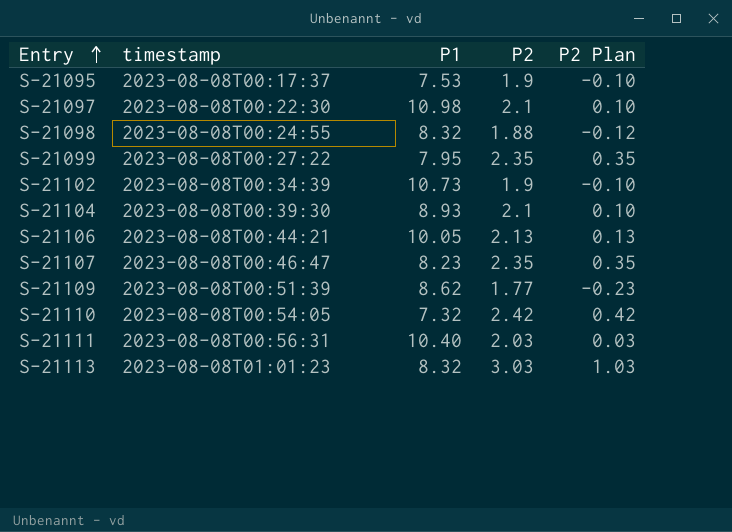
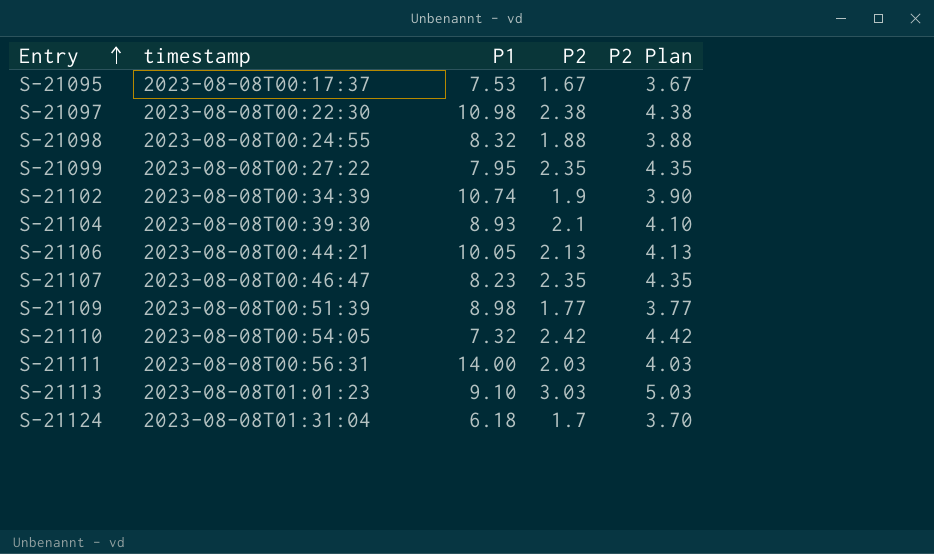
column P2 Plan | formula: [P2] - 2 -> [P2] + 2
S-21095 | P2: 1.9 -> 1.67
S-21097 | P2: 2.1 -> 2.38
S-21102 | P1: 10.73 -> 10.74
S-21109 | P1: 8.62 -> 8.98
S-21111 | P1: 10.40 -> 14.00
S-21113 | P1: 8.32 -> 9.10
row S-21124: none -> 2023-08-08T01:31:04 | 6.18 | 1.7 | 3.70

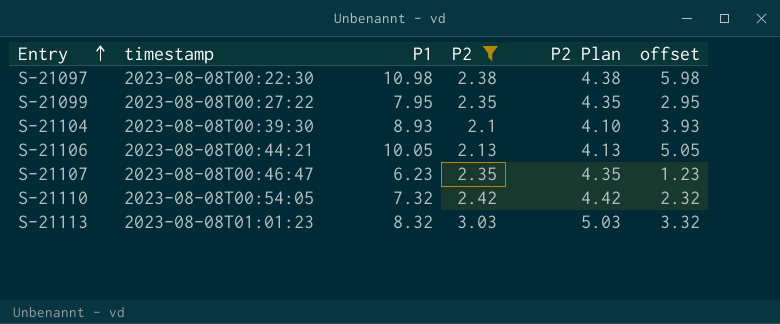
filter: none -> P2 >= 2.1
column offset | formula: none -> [P1] - 5
S-21107 | P1: 8.23 -> 6.23
S-21113 | P1: 9.10 -> 8.32

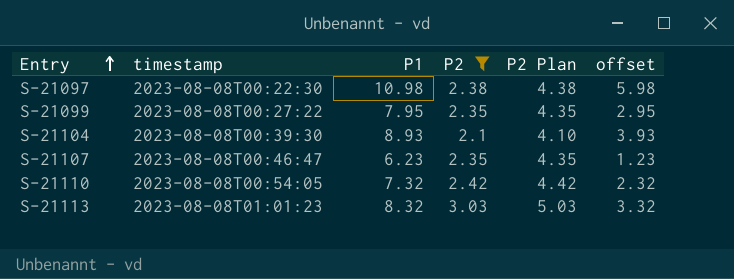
row S-21106: 2023-08-08T00:44:21 | 10.05 | 2.13 | 4.13 | 5.05 -> none

